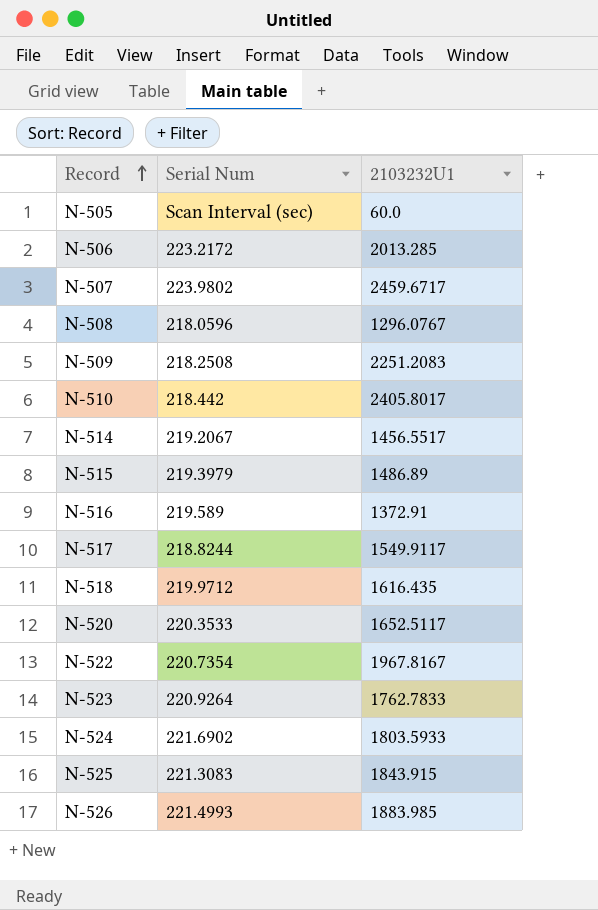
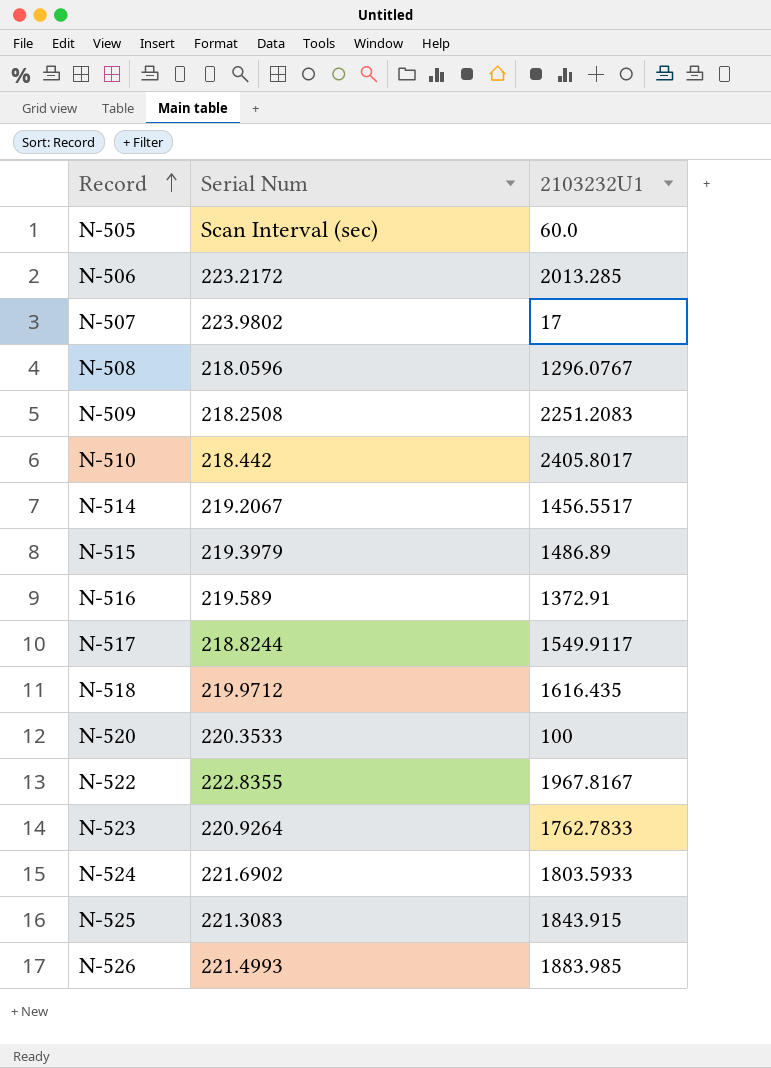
N-507 | 2103232U1: 2459.6717 -> 17
N-520 | 2103232U1: 1652.5117 -> 100
N-522 | Serial Num: 220.7354 -> 222.8355

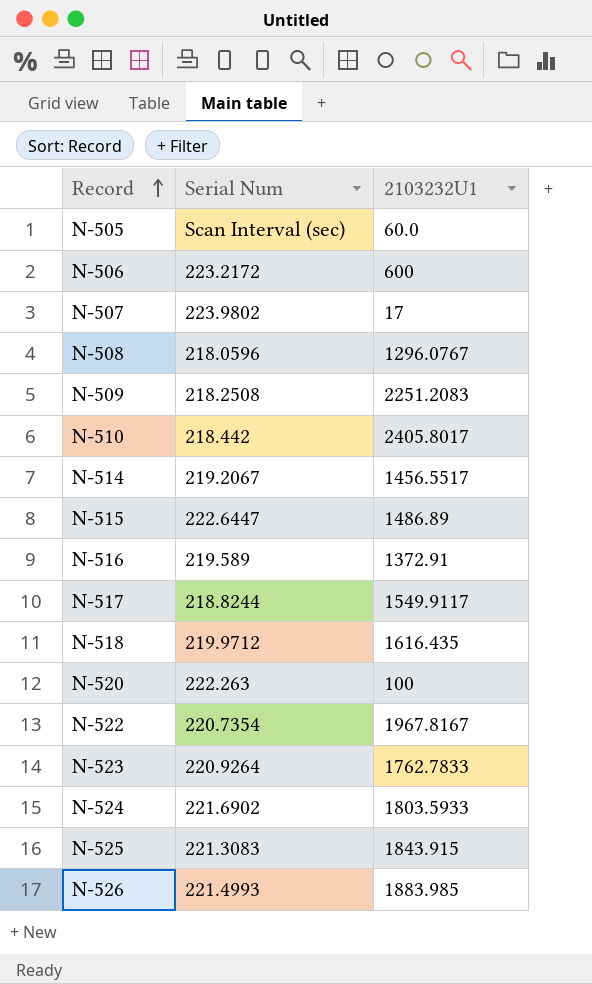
N-506 | 2103232U1: 2013.285 -> 600
N-515 | Serial Num: 219.3979 -> 222.6447
N-520 | Serial Num: 220.3533 -> 222.263
N-522 | Serial Num: 222.8355 -> 220.7354

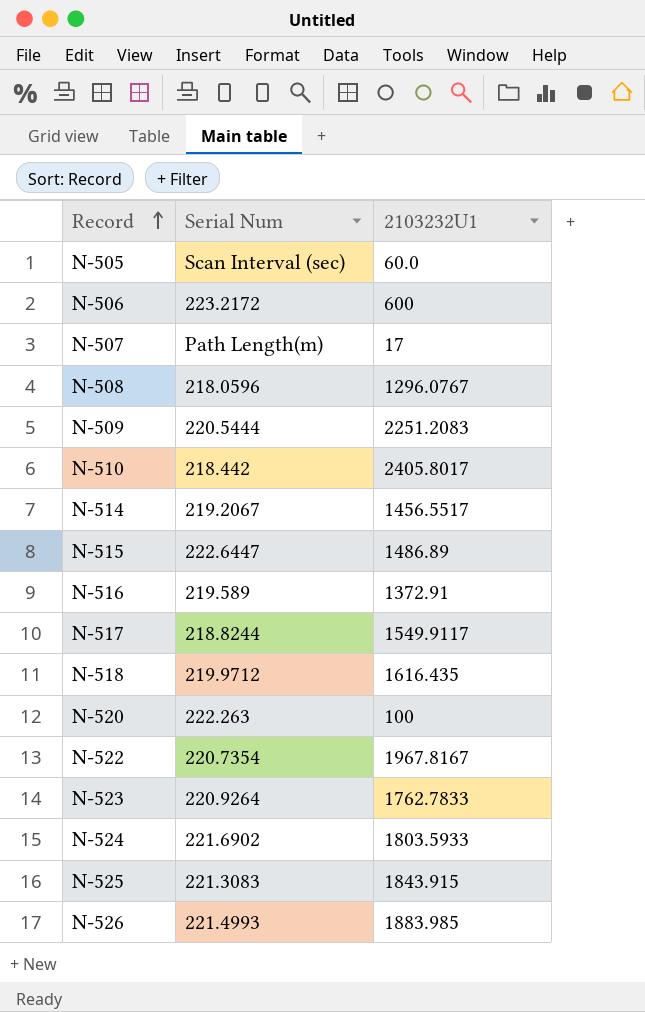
N-507 | Serial Num: 223.9802 -> Path Length(m)
N-509 | Serial Num: 218.2508 -> 220.5444

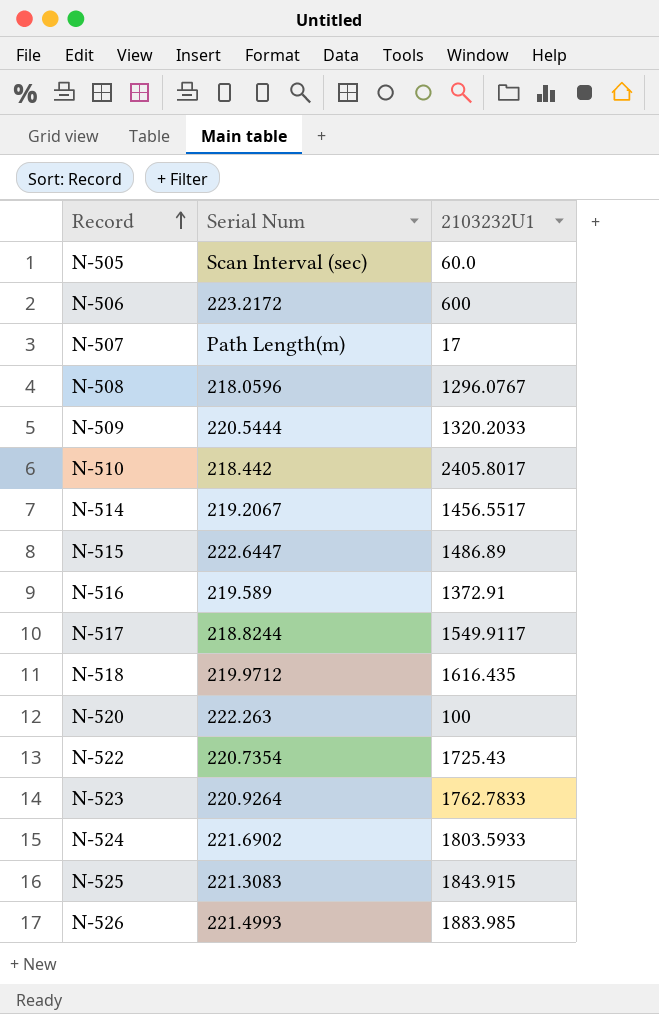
N-509 | 2103232U1: 2251.2083 -> 1320.2033
N-522 | 2103232U1: 1967.8167 -> 1725.43

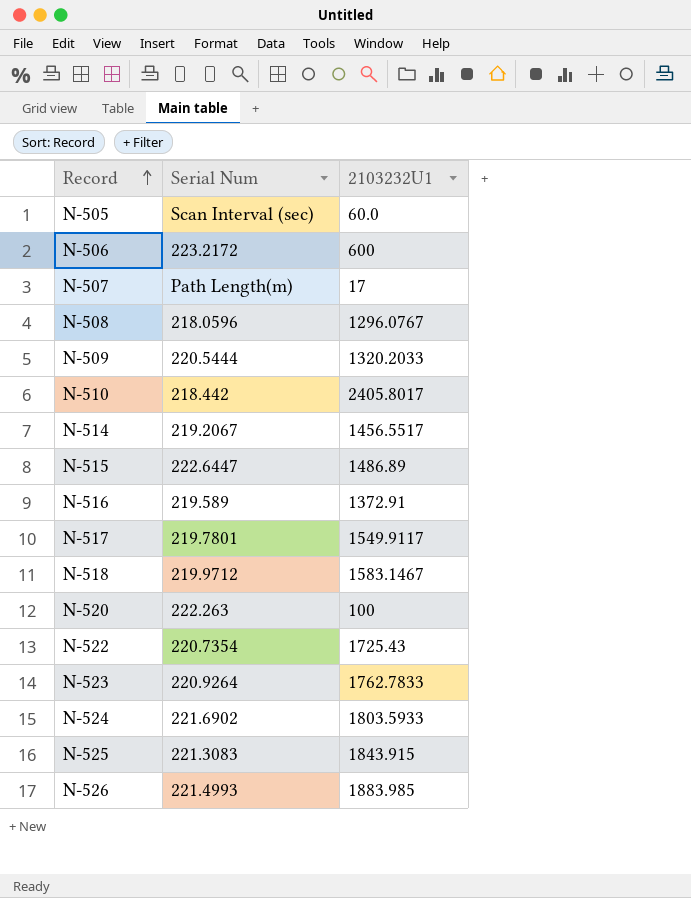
N-517 | Serial Num: 218.8244 -> 219.7801
N-518 | 2103232U1: 1616.435 -> 1583.1467

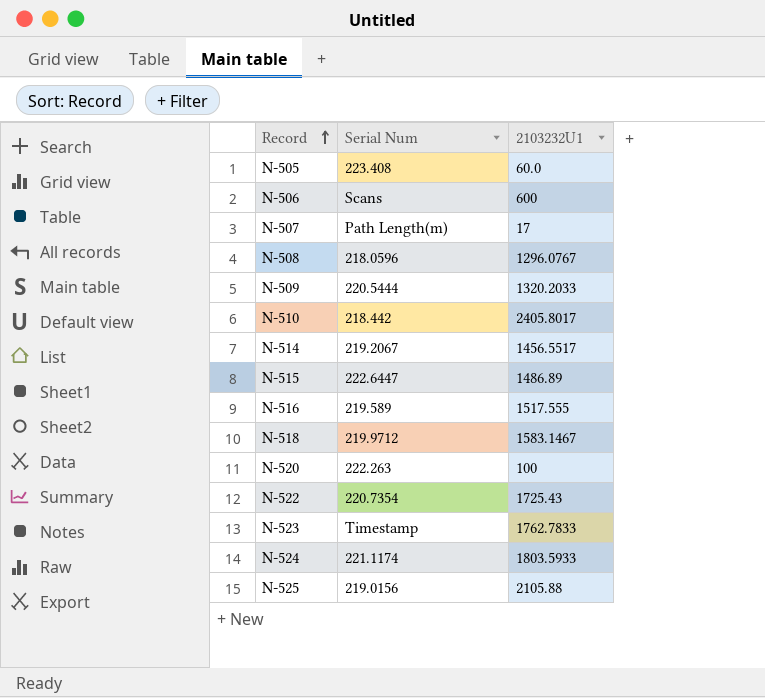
row N-517: 219.7801 | 1549.9117 -> none
row N-526: 221.4993 | 1883.985 -> none
N-505 | Serial Num: Scan Interval (sec) -> 223.408
N-506 | Serial Num: 223.2172 -> Scans
N-516 | 2103232U1: 1372.91 -> 1517.555
N-523 | Serial Num: 220.9264 -> Timestamp
N-524 | Serial Num: 221.6902 -> 221.1174
N-525 | Serial Num: 221.3083 -> 219.0156
N-525 | 2103232U1: 1843.915 -> 2105.88

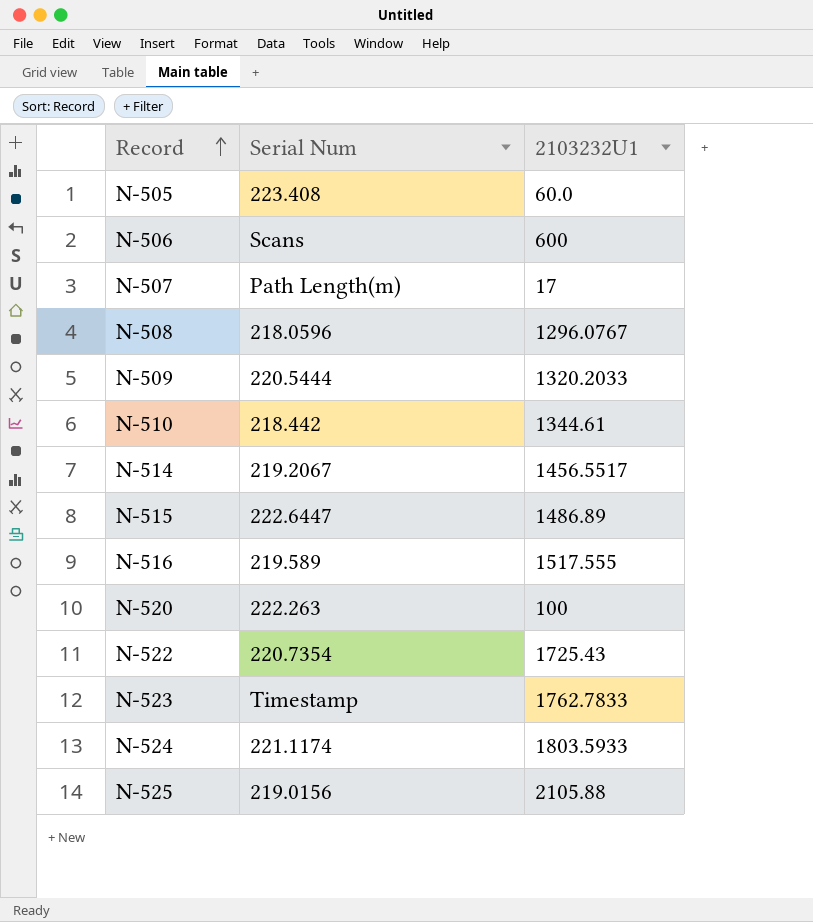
row N-518: 219.9712 | 1583.1467 -> none
N-510 | 2103232U1: 2405.8017 -> 1344.61

